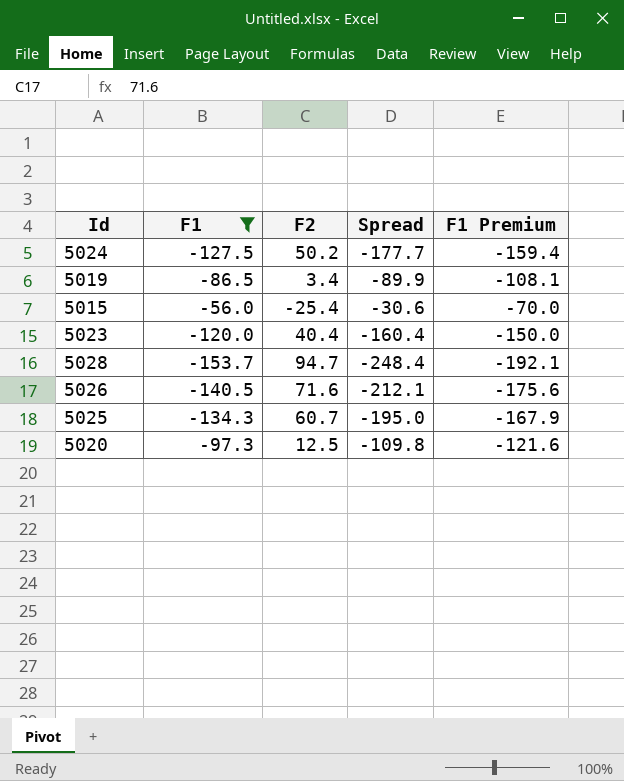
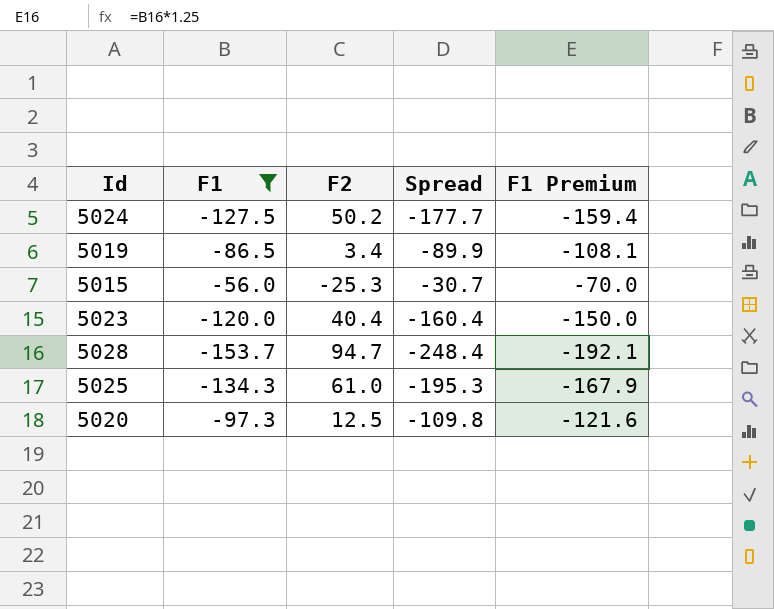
row 5026: -140.5 | 71.6 | -212.1 | -175.6 -> none
5015 | F2: -25.4 -> -25.3
5015 | Spread: -30.6 -> -30.7
5025 | F2: 60.7 -> 61.0
5025 | Spread: -195.0 -> -195.3

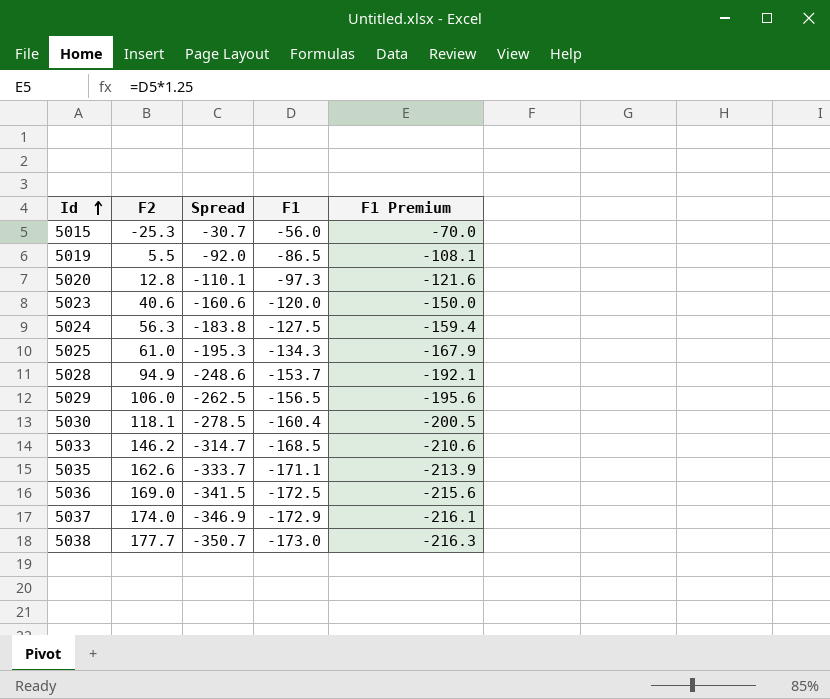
filter: F1 >= -153.7 -> none
row order: none -> Id ascending
column F1 | position: 2 -> 4
5019 | F2: 3.4 -> 5.5
5019 | Spread: -89.9 -> -92.0
5020 | F2: 12.5 -> 12.8
5020 | Spread: -109.8 -> -110.1
5023 | F2: 40.4 -> 40.6
5023 | Spread: -160.4 -> -160.6
5024 | F2: 50.2 -> 56.3
5024 | Spread: -177.7 -> -183.8
5028 | F2: 94.7 -> 94.9
5028 | Spread: -248.4 -> -248.6

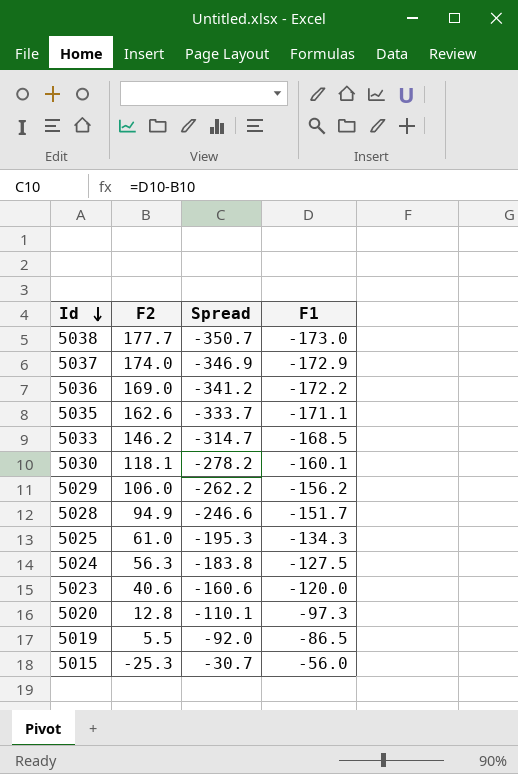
row order: Id ascending -> Id descending
column F1 Premium | formula: [F1] * 1.25 -> none
5036 | Spread: -341.5 -> -341.2
5036 | F1: -172.5 -> -172.2
5030 | Spread: -278.5 -> -278.2
5030 | F1: -160.4 -> -160.1
5029 | Spread: -262.5 -> -262.2
5029 | F1: -156.5 -> -156.2
5028 | Spread: -248.6 -> -246.6
5028 | F1: -153.7 -> -151.7

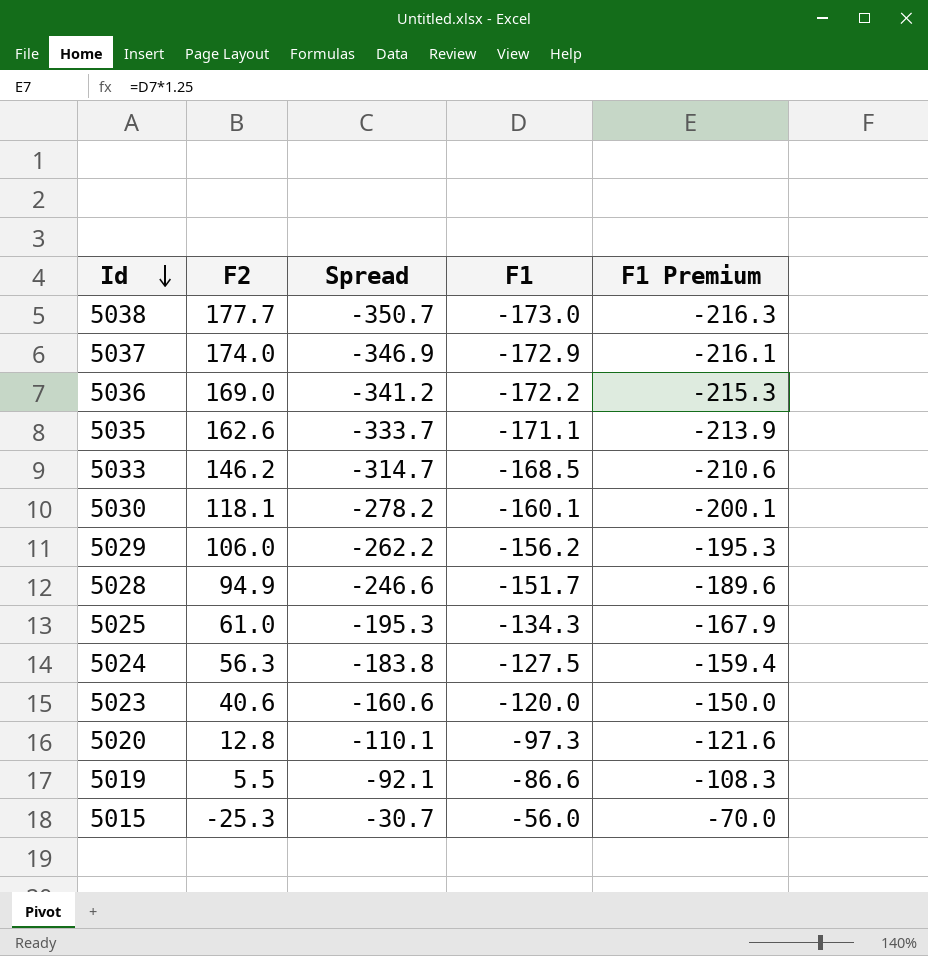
column F1 Premium | formula: none -> [F1] * 1.25
5019 | Spread: -92.0 -> -92.1
5019 | F1: -86.5 -> -86.6

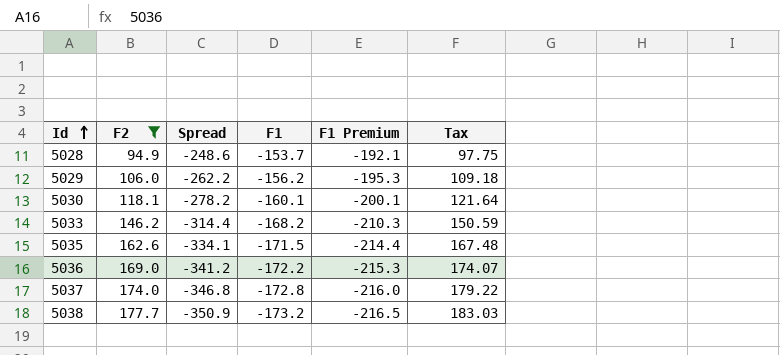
filter: none -> F2 >= 94.9
row order: Id descending -> Id ascending
column Tax | formula: none -> [F2] * 1.03
5028 | Spread: -246.6 -> -248.6
5028 | F1: -151.7 -> -153.7
5028 | F1 Premium: -189.6 -> -192.1
5033 | Spread: -314.7 -> -314.4
5033 | F1: -168.5 -> -168.2
5033 | F1 Premium: -210.6 -> -210.3
5035 | Spread: -333.7 -> -334.1
5035 | F1: -171.1 -> -171.5
5035 | F1 Premium: -213.9 -> -214.4
5037 | Spread: -346.9 -> -346.8
5037 | F1: -172.9 -> -172.8
5037 | F1 Premium: -216.1 -> -216.0
5038 | Spread: -350.7 -> -350.9
5038 | F1: -173.0 -> -173.2
5038 | F1 Premium: -216.3 -> -216.5

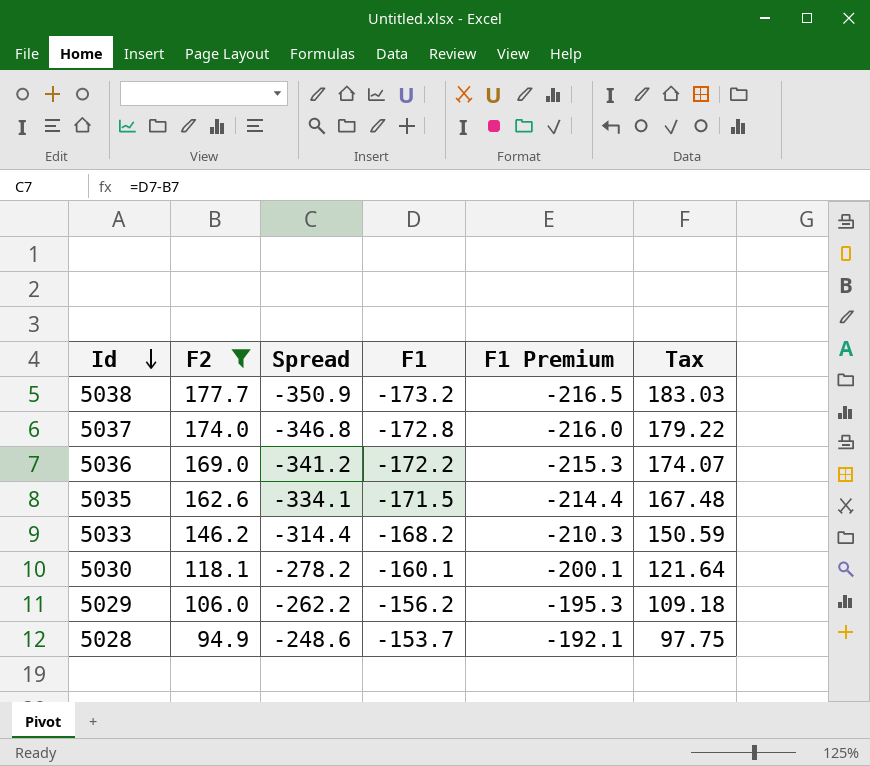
row order: Id ascending -> Id descending

